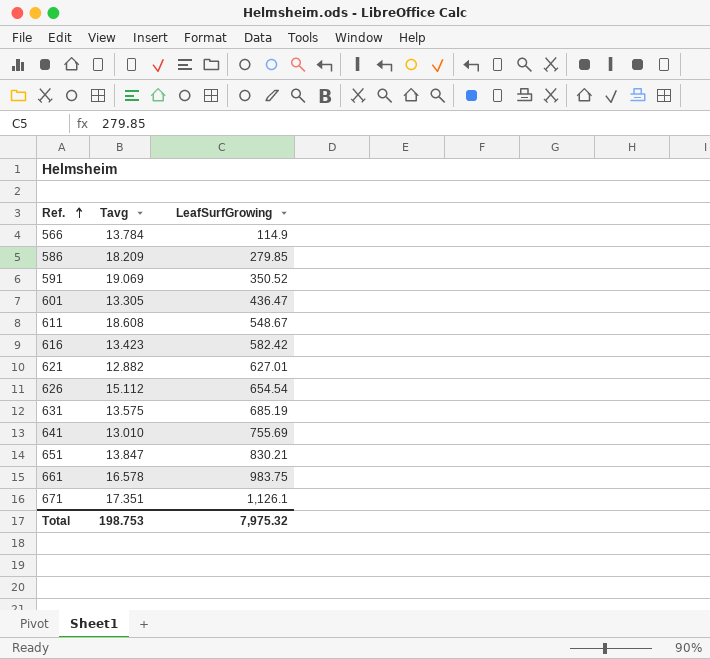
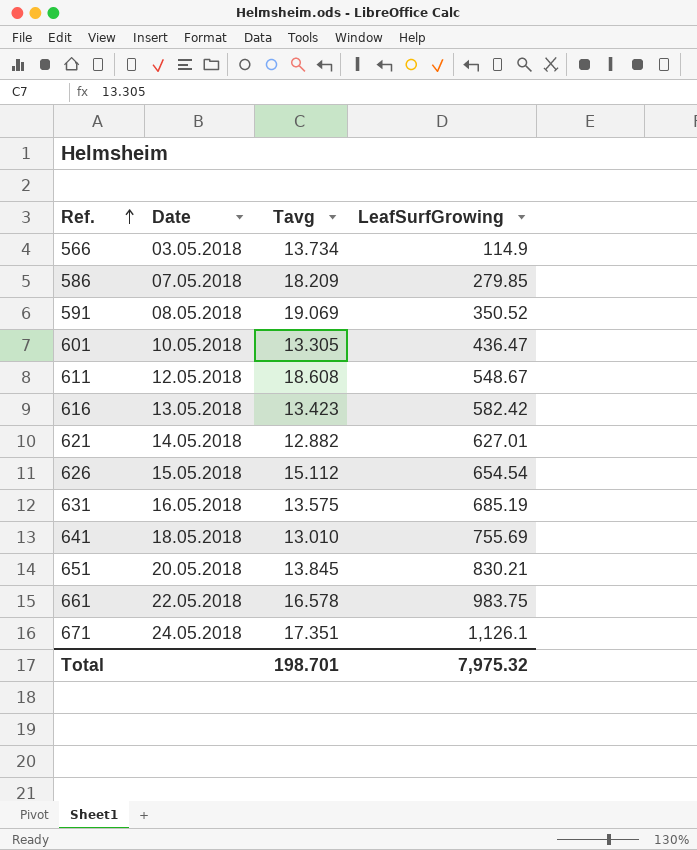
column Date | position: none -> 2
566 | Tavg: 13.784 -> 13.734
651 | Tavg: 13.847 -> 13.845
Total | Tavg: 198.753 -> 198.701

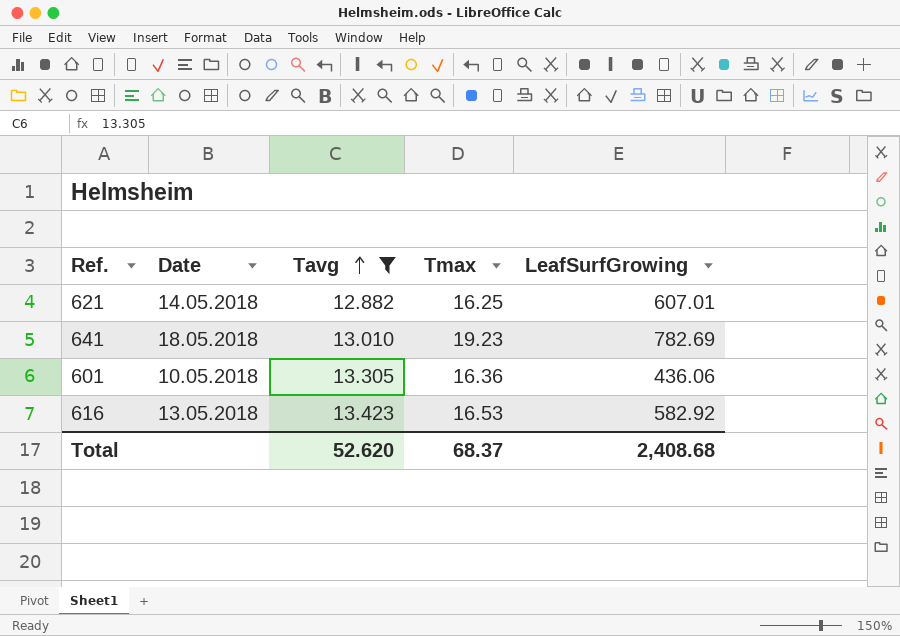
filter: none -> Tavg <= 13.423
row order: Ref. ascending -> Tavg ascending
column Tmax | position: none -> 4
621 | LeafSurfGrowing: 627.01 -> 607.01
641 | LeafSurfGrowing: 755.69 -> 782.69
601 | LeafSurfGrowing: 436.47 -> 436.06
616 | LeafSurfGrowing: 582.42 -> 582.92
Total | Tavg: 198.701 -> 52.620
Total | LeafSurfGrowing: 7,975.32 -> 2,408.68

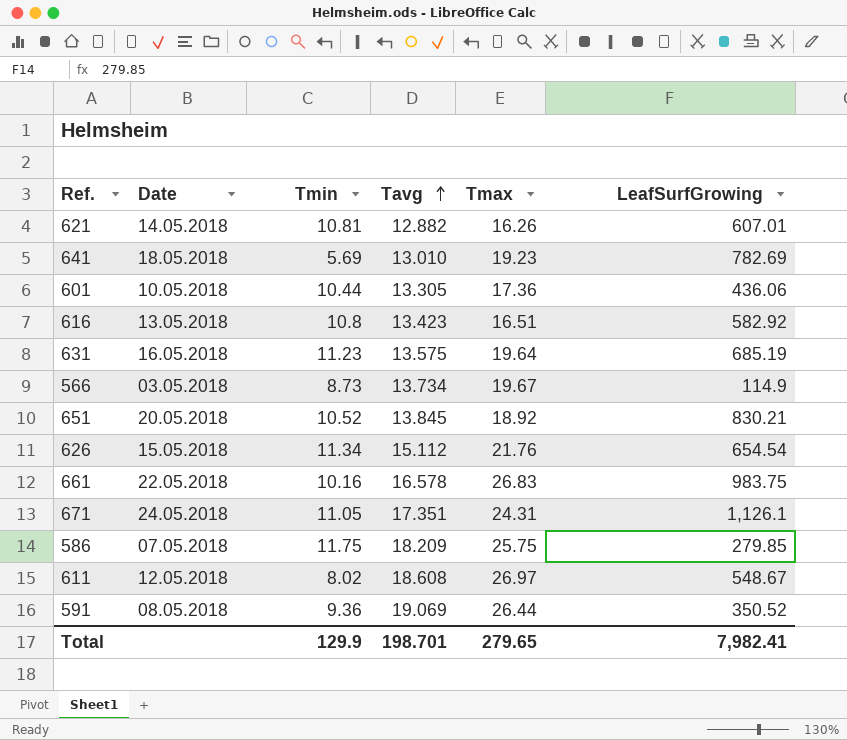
filter: Tavg <= 13.423 -> none
column Tmin | position: none -> 3
621 | Tmax: 16.25 -> 16.26
601 | Tmax: 16.36 -> 17.36
616 | Tmax: 16.53 -> 16.51
Total | Tavg: 52.620 -> 198.701
Total | Tmax: 68.37 -> 279.65
Total | LeafSurfGrowing: 2,408.68 -> 7,982.41

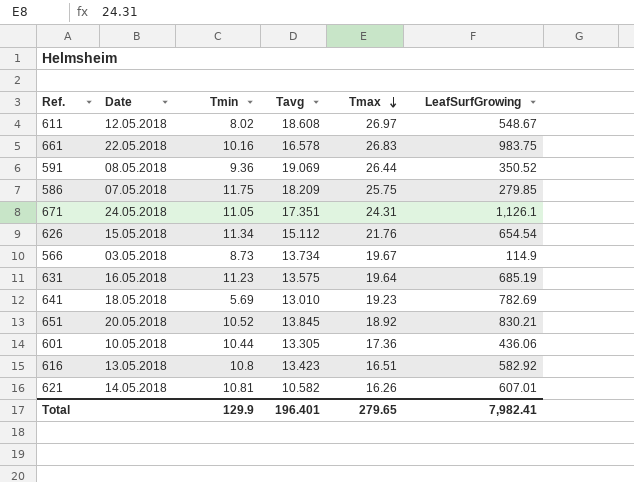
row order: Tavg ascending -> Tmax descending
621 | Tavg: 12.882 -> 10.582
Total | Tavg: 198.701 -> 196.401

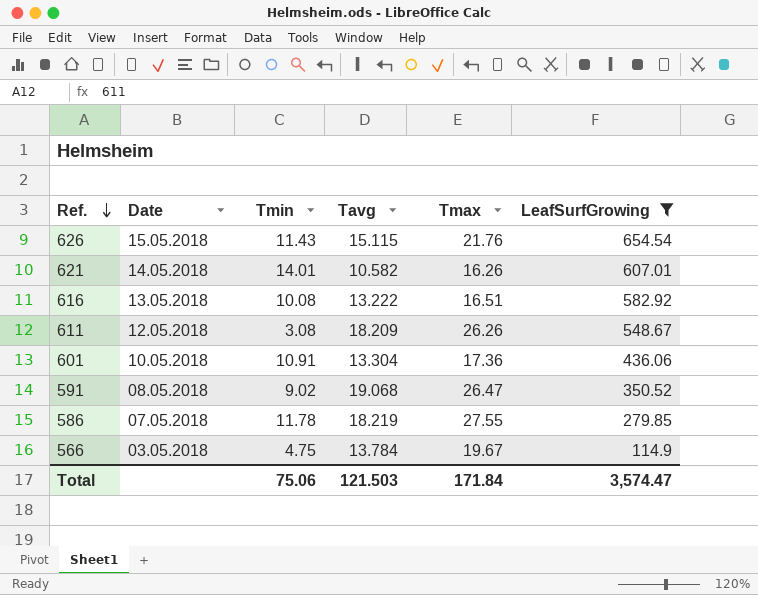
filter: none -> LeafSurfGrowing <= 654.54
row order: Tmax descending -> Ref. descending
626 | Tmin: 11.34 -> 11.43
626 | Tavg: 15.112 -> 15.115
621 | Tmin: 10.81 -> 14.01
616 | Tmin: 10.8 -> 10.08
616 | Tavg: 13.423 -> 13.222
611 | Tmin: 8.02 -> 3.08
611 | Tavg: 18.608 -> 18.209
611 | Tmax: 26.97 -> 26.26
601 | Tmin: 10.44 -> 10.91
601 | Tavg: 13.305 -> 13.304
591 | Tmin: 9.36 -> 9.02
591 | Tavg: 19.069 -> 19.068
591 | Tmax: 26.44 -> 26.47
586 | Tmin: 11.75 -> 11.78
586 | Tavg: 18.209 -> 18.219
586 | Tmax: 25.75 -> 27.55
566 | Tmin: 8.73 -> 4.75
566 | Tavg: 13.734 -> 13.784
Total | Tmin: 129.9 -> 75.06
Total | Tavg: 196.401 -> 121.503
Total | Tmax: 279.65 -> 171.84
Total | LeafSurfGrowing: 7,982.41 -> 3,574.47

